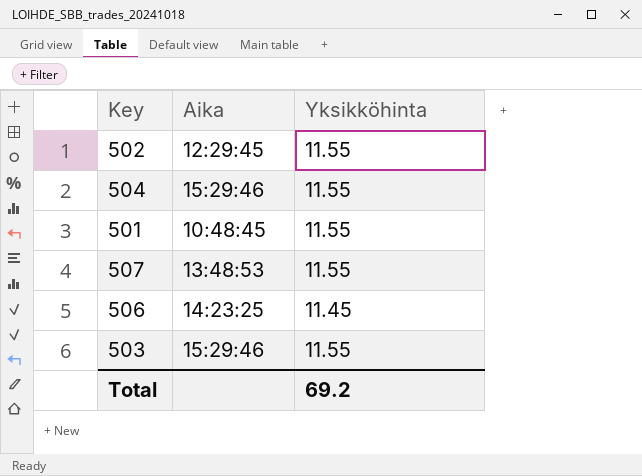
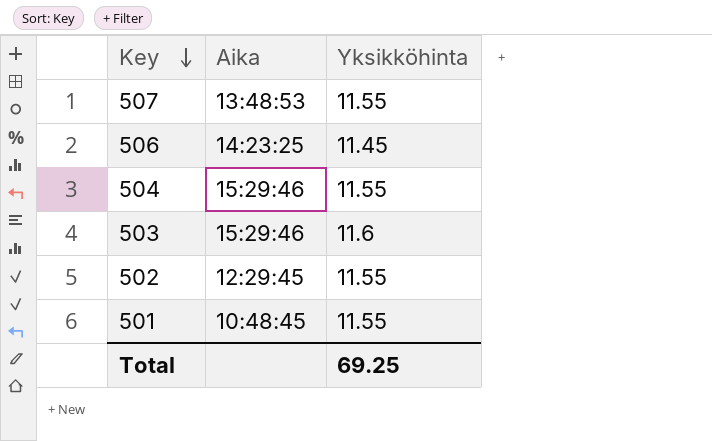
row order: none -> Key descending
503 | Yksikköhinta: 11.55 -> 11.6
Total | Yksikköhinta: 69.2 -> 69.25

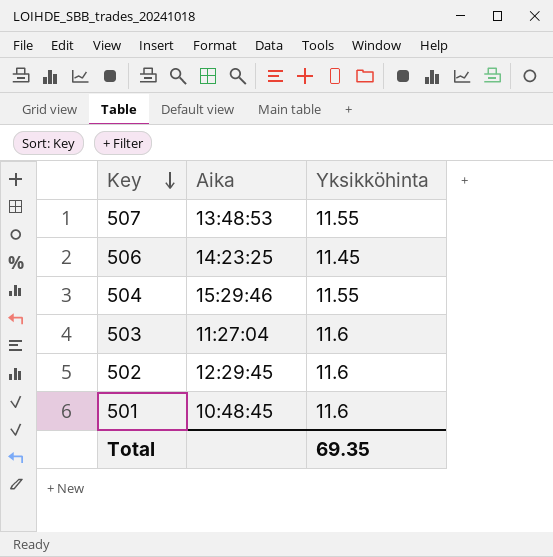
503 | Aika: 15:29:46 -> 11:27:04
502 | Yksikköhinta: 11.55 -> 11.6
501 | Yksikköhinta: 11.55 -> 11.6
Total | Yksikköhinta: 69.25 -> 69.35

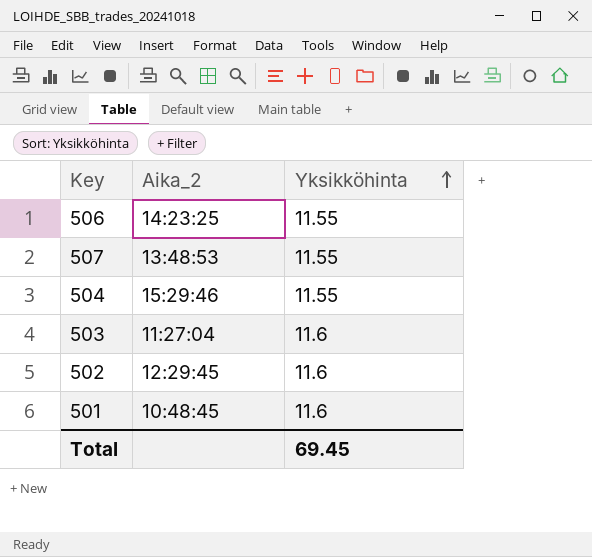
row order: Key descending -> Yksikköhinta ascending
column name: Aika -> Aika_2
506 | Yksikköhinta: 11.45 -> 11.55
Total | Yksikköhinta: 69.35 -> 69.45

